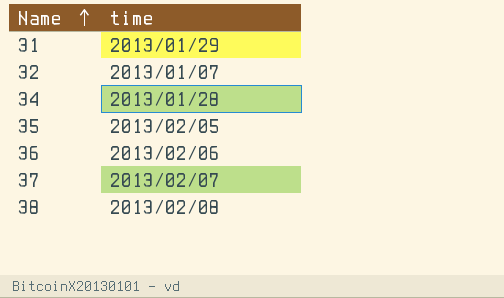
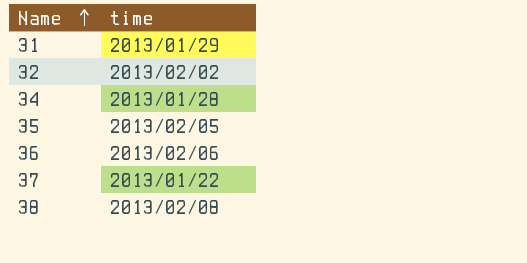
32 | time: 2013/01/07 -> 2013/02/02
37 | time: 2013/02/07 -> 2013/01/22

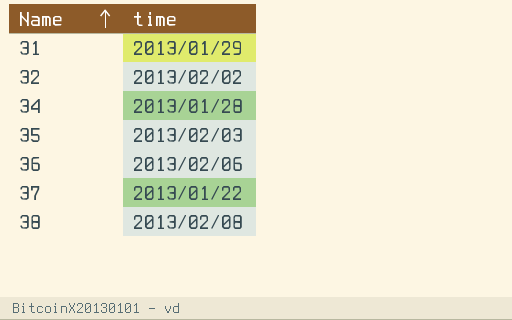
35 | time: 2013/02/05 -> 2013/02/03

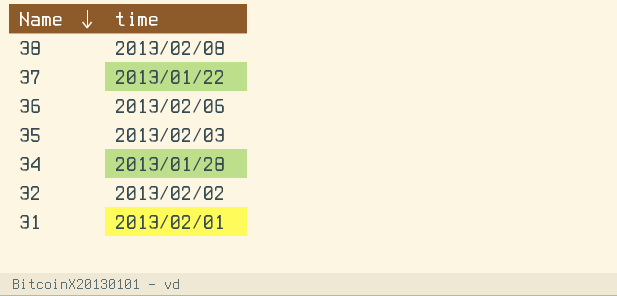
row order: Name ascending -> Name descending
31 | time: 2013/01/29 -> 2013/02/01

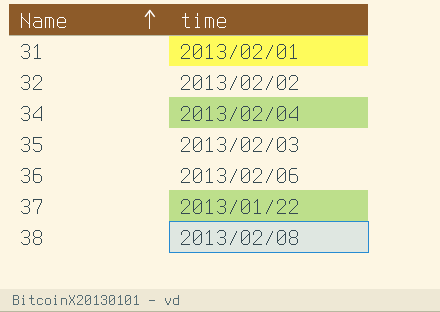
row order: Name descending -> Name ascending
34 | time: 2013/01/28 -> 2013/02/04

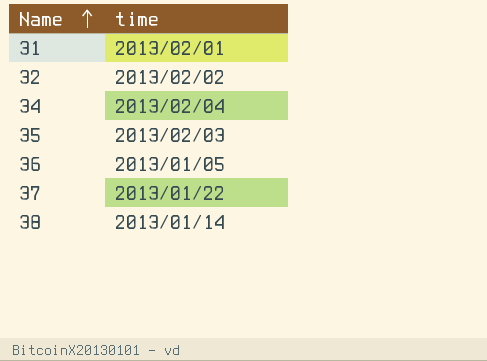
36 | time: 2013/02/06 -> 2013/01/05
38 | time: 2013/02/08 -> 2013/01/14

